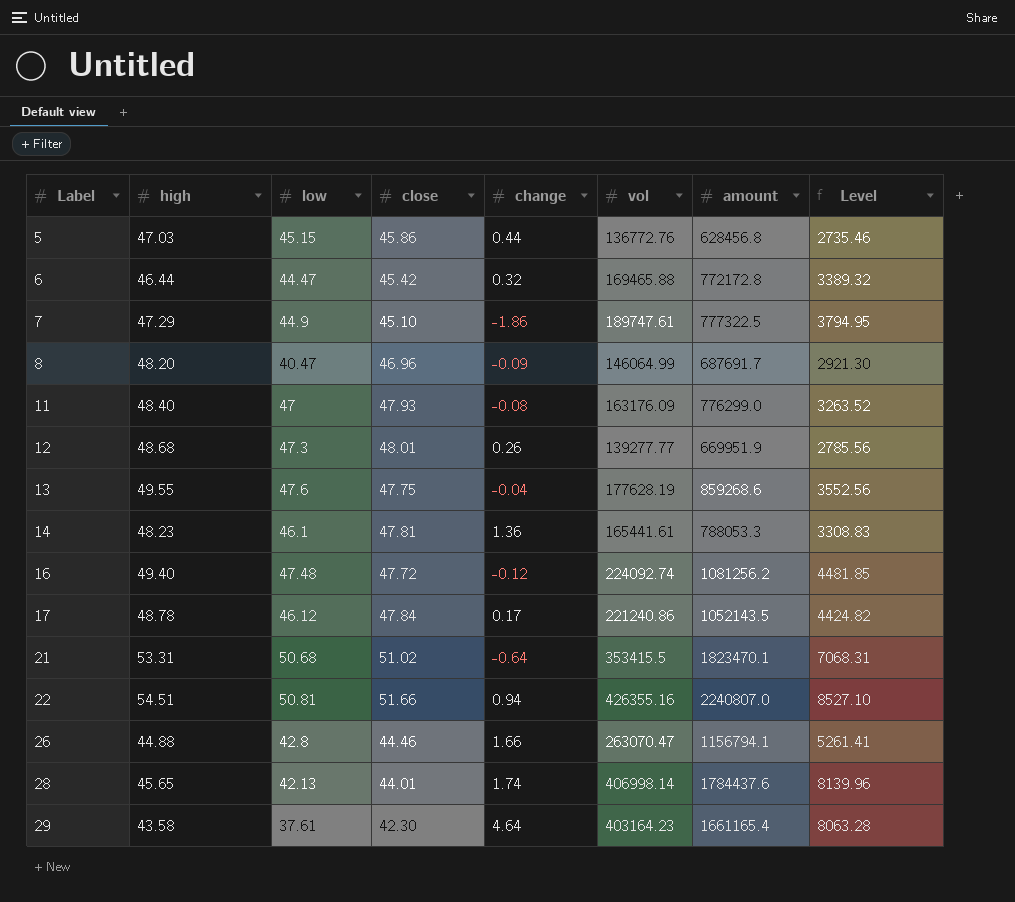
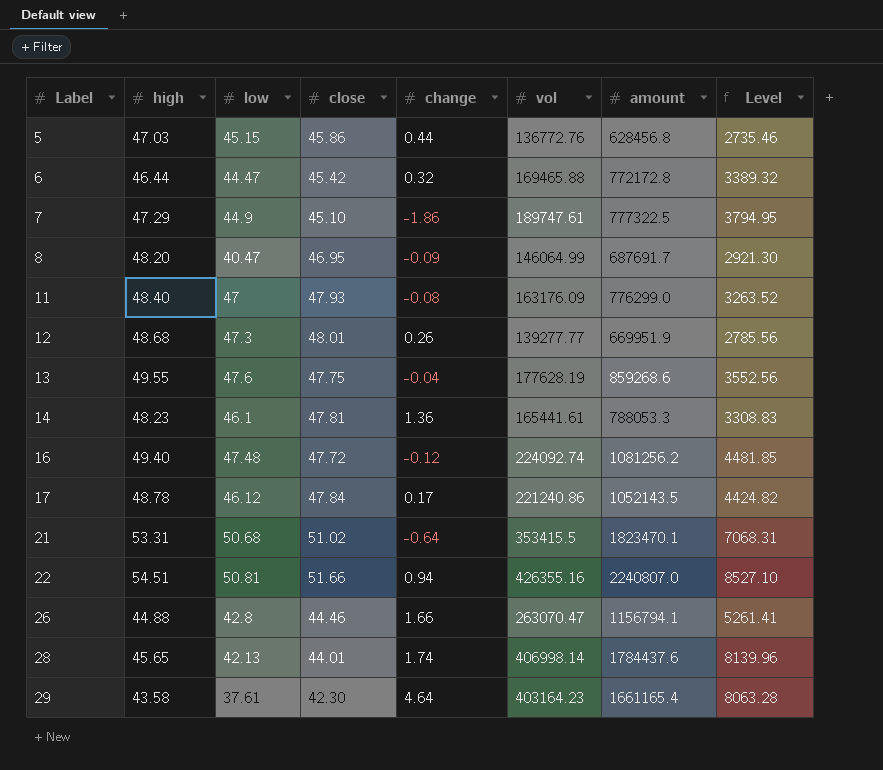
8 | close: 46.96 -> 46.95

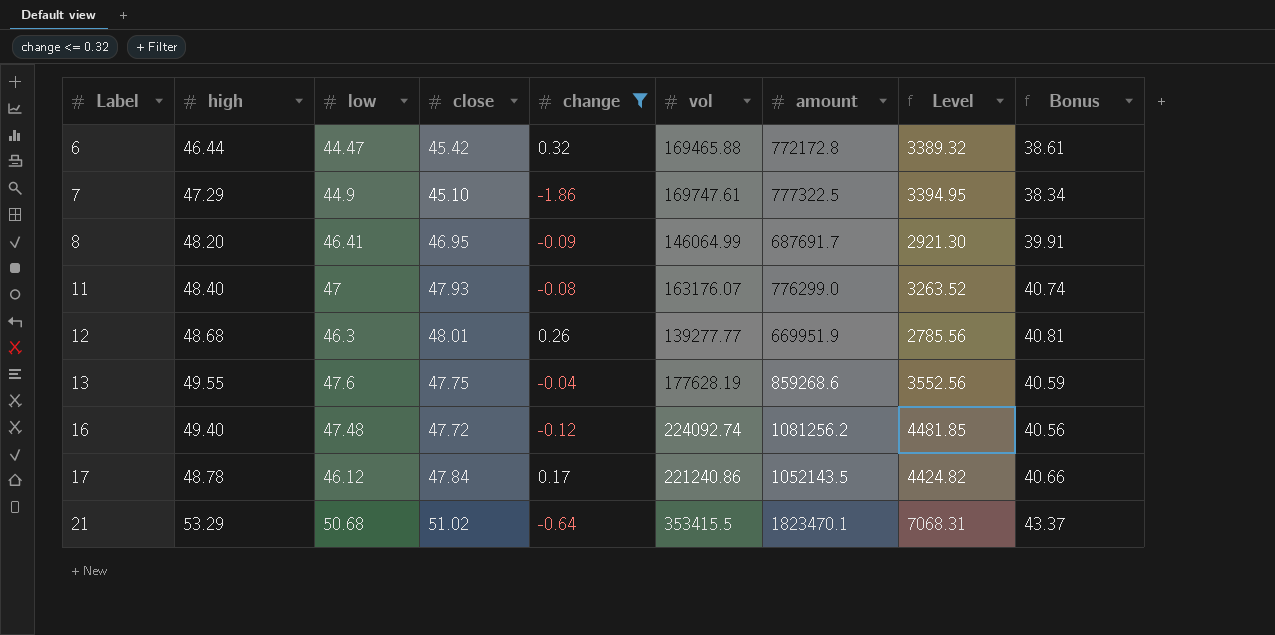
filter: none -> change <= 0.32
column Bonus | formula: none -> [close] * 0.85
7 | vol: 189747.61 -> 169747.61
7 | Level: 3794.95 -> 3394.95
8 | low: 40.47 -> 46.41
11 | vol: 163176.09 -> 163176.07
12 | low: 47.3 -> 46.3
21 | high: 53.31 -> 53.29

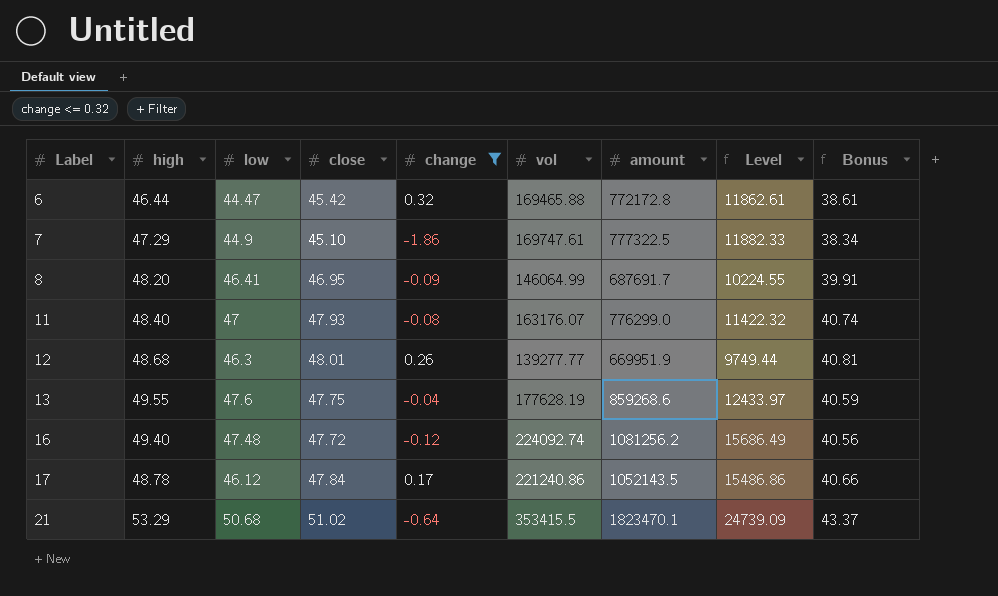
column Level | formula: [vol] * 0.02 -> [vol] * 0.07

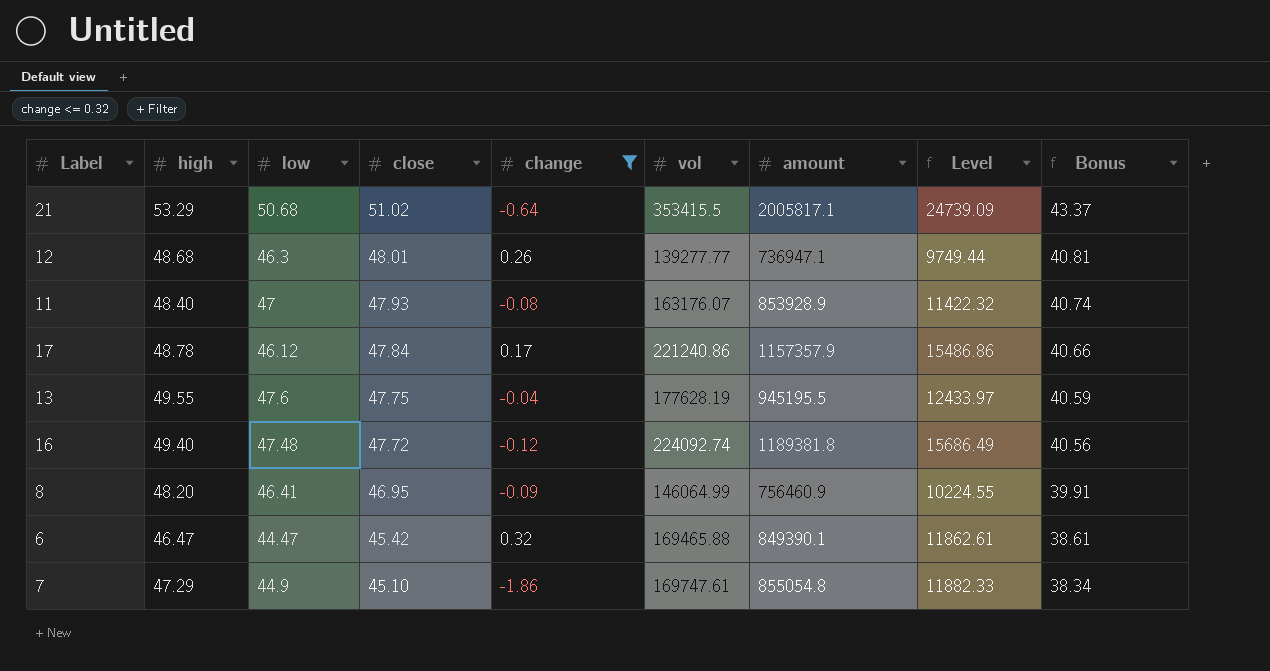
row order: Label ascending -> close descending
21 | amount: 1823470.1 -> 2005817.1
12 | amount: 669951.9 -> 736947.1
11 | amount: 776299.0 -> 853928.9
17 | amount: 1052143.5 -> 1157357.9
13 | amount: 859268.6 -> 945195.5
16 | amount: 1081256.2 -> 1189381.8
8 | amount: 687691.7 -> 756460.9
6 | high: 46.44 -> 46.47
6 | amount: 772172.8 -> 849390.1
7 | amount: 777322.5 -> 855054.8

